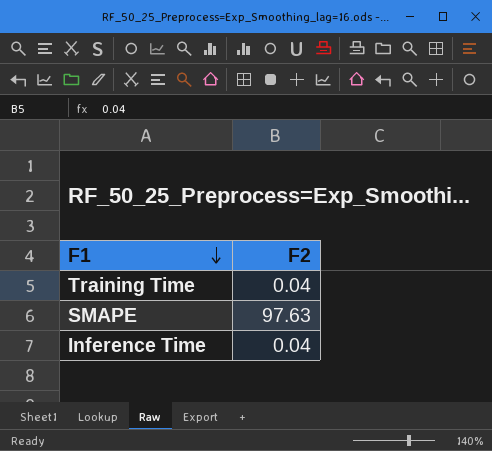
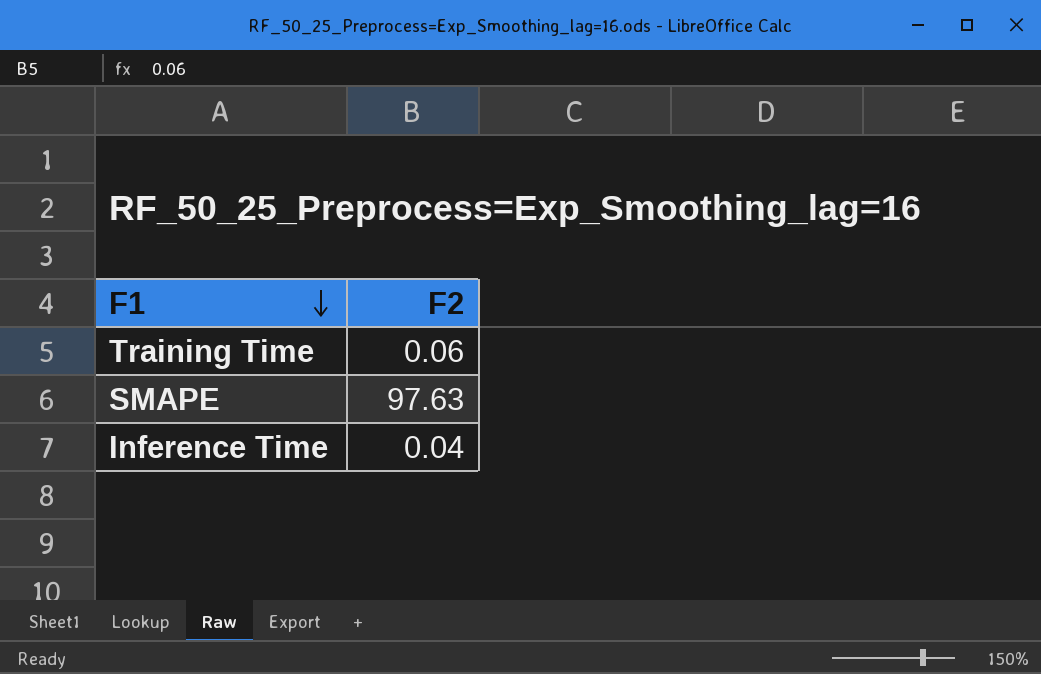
Training Time | F2: 0.04 -> 0.06

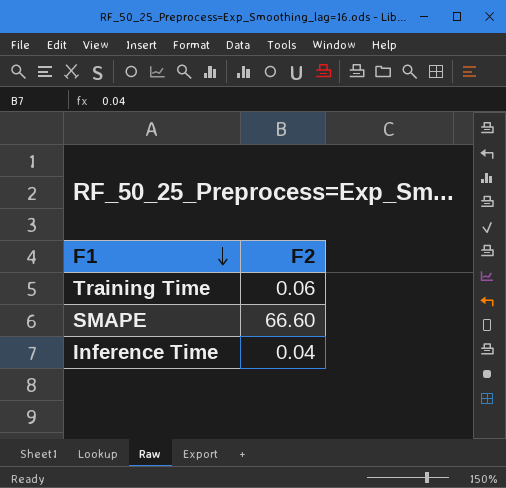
SMAPE | F2: 97.63 -> 66.60

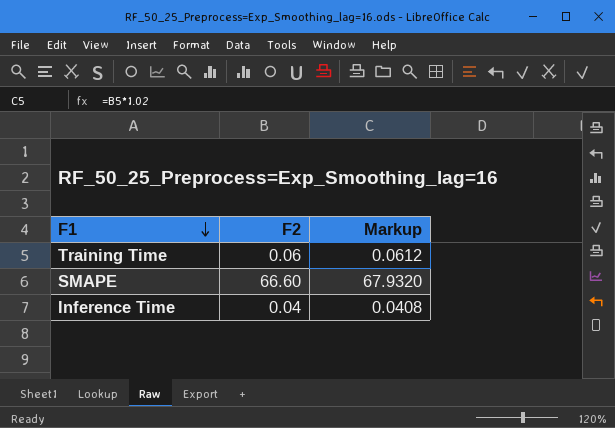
column Markup | formula: none -> [F2] * 1.02

